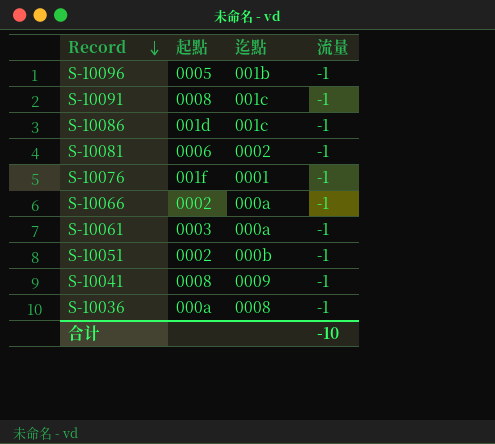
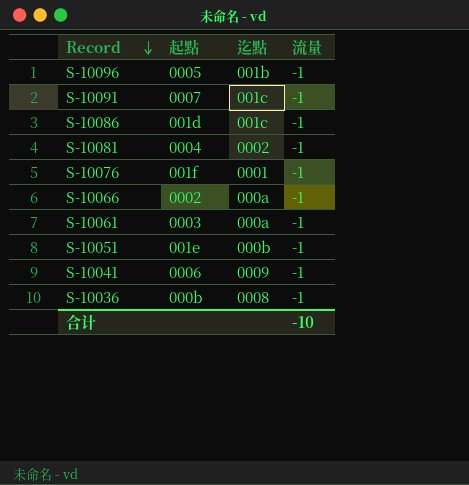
S-10091 | 起點: 0008 -> 0007
S-10081 | 起點: 0006 -> 0004
S-10051 | 起點: 0002 -> 001e
S-10041 | 起點: 0008 -> 0006
S-10036 | 起點: 000a -> 000b

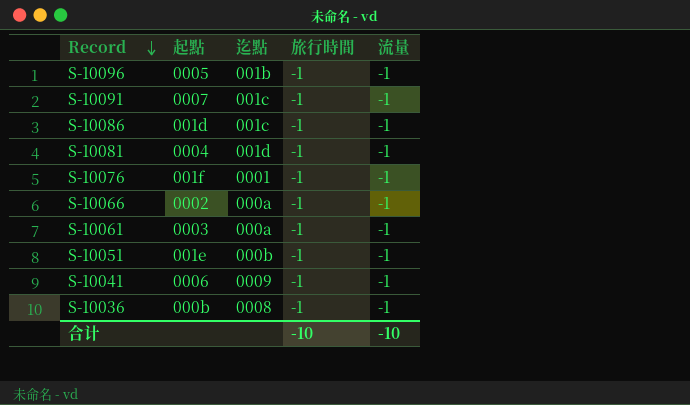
column 旅行時間 | position: none -> 4
S-10081 | 迄點: 0002 -> 001d

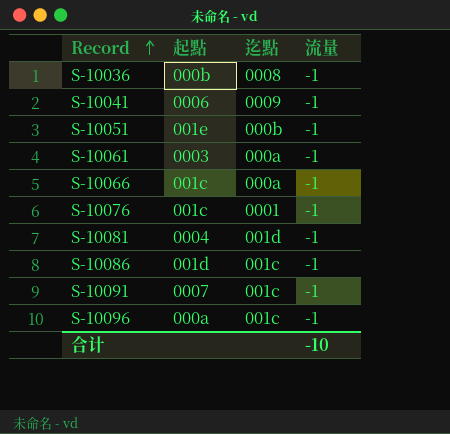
row order: Record descending -> Record ascending
column 旅行時間 | position: 4 -> none
S-10066 | 起點: 0002 -> 001c
S-10076 | 起點: 001f -> 001c
S-10096 | 起點: 0005 -> 000a
S-10096 | 迄點: 001b -> 001c

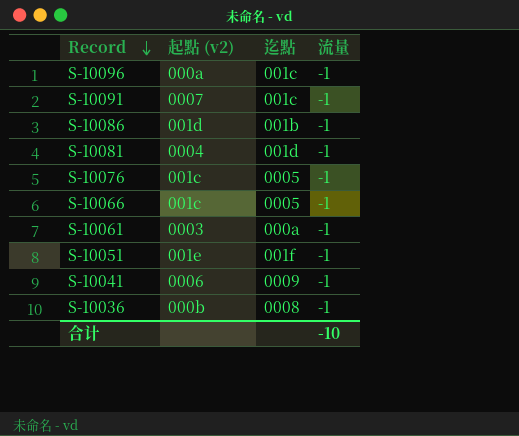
row order: Record ascending -> Record descending
column name: 起點 -> 起點 (v2)
S-10086 | 迄點: 001c -> 001b
S-10076 | 迄點: 0001 -> 0005
S-10066 | 迄點: 000a -> 0005
S-10051 | 迄點: 000b -> 001f

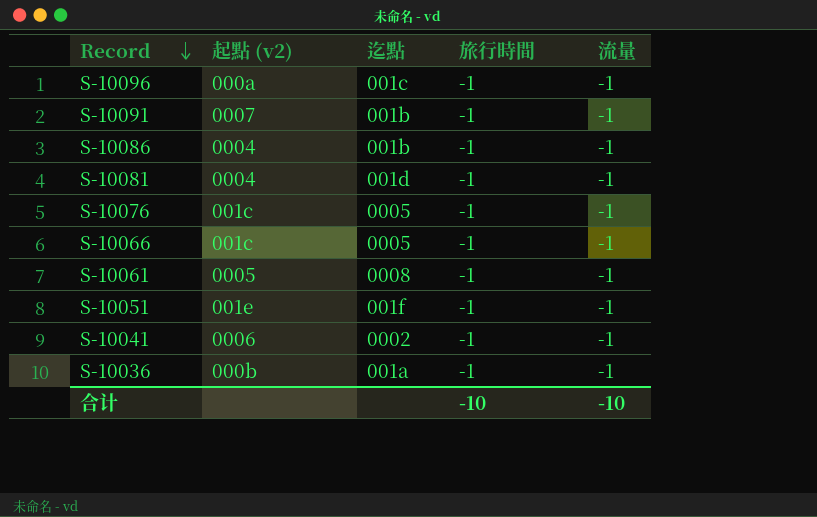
column 旅行時間 | position: none -> 4
S-10091 | 迄點: 001c -> 001b
S-10086 | 起點 (v2): 001d -> 0004
S-10061 | 起點 (v2): 0003 -> 0005
S-10061 | 迄點: 000a -> 0008
S-10041 | 迄點: 0009 -> 0002
S-10036 | 迄點: 0008 -> 001a

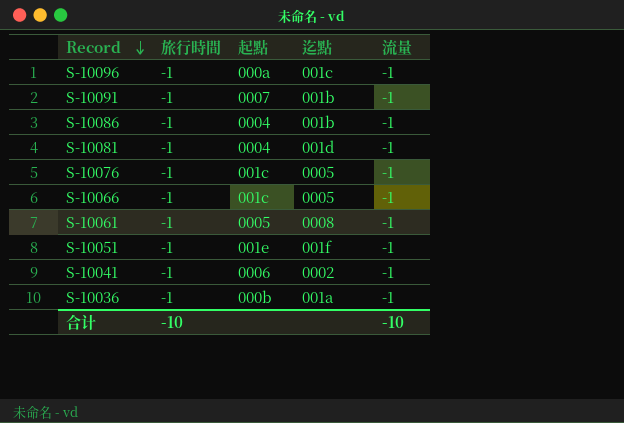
column 旅行時間 | position: 4 -> 2
column name: 起點 (v2) -> 起點

